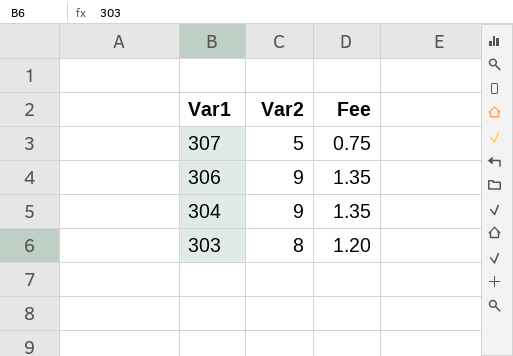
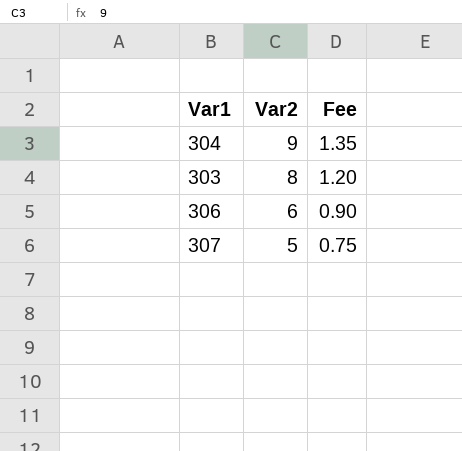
row order: Var1 descending -> Var2 descending
306 | Var2: 9 -> 6
306 | Fee: 1.35 -> 0.90

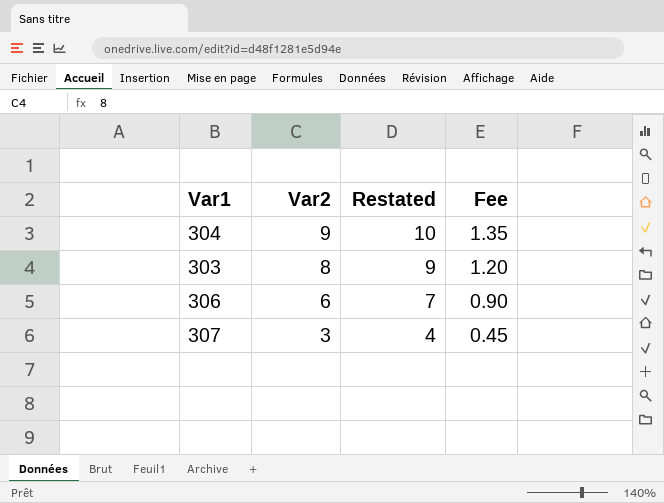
column Restated | formula: none -> [Var2] + 1
307 | Var2: 5 -> 3
307 | Fee: 0.75 -> 0.45

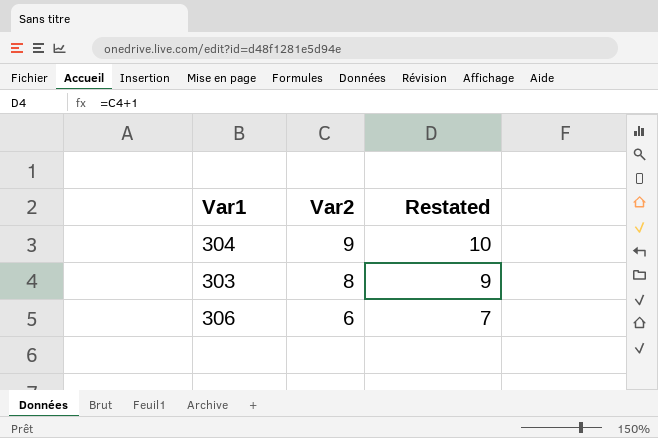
column Fee | formula: [Var2] * 0.15 -> none
row 307: 3 | 4 | 0.45 -> none

